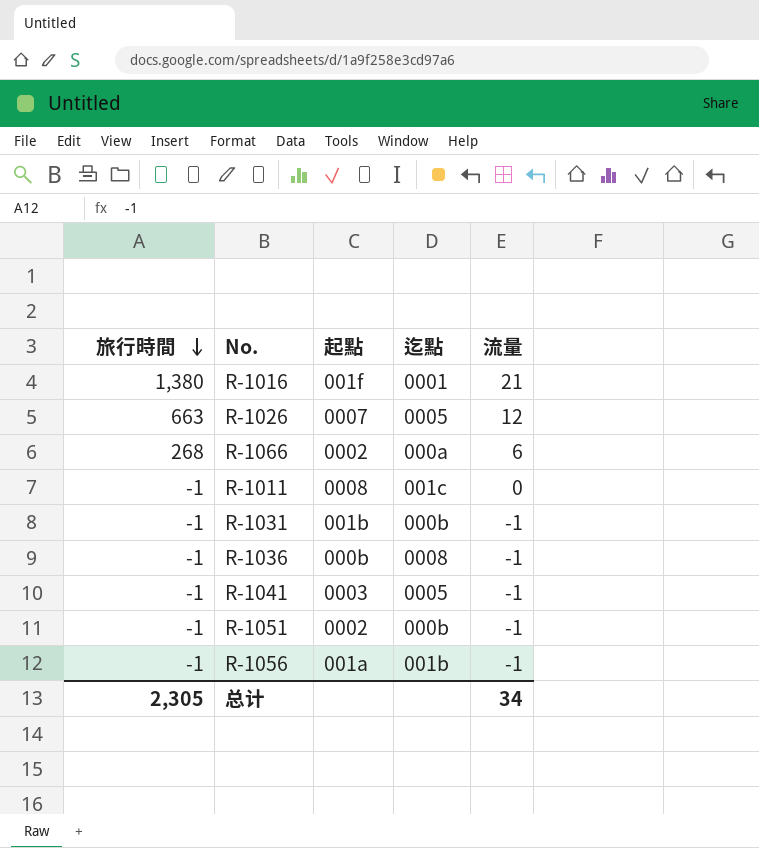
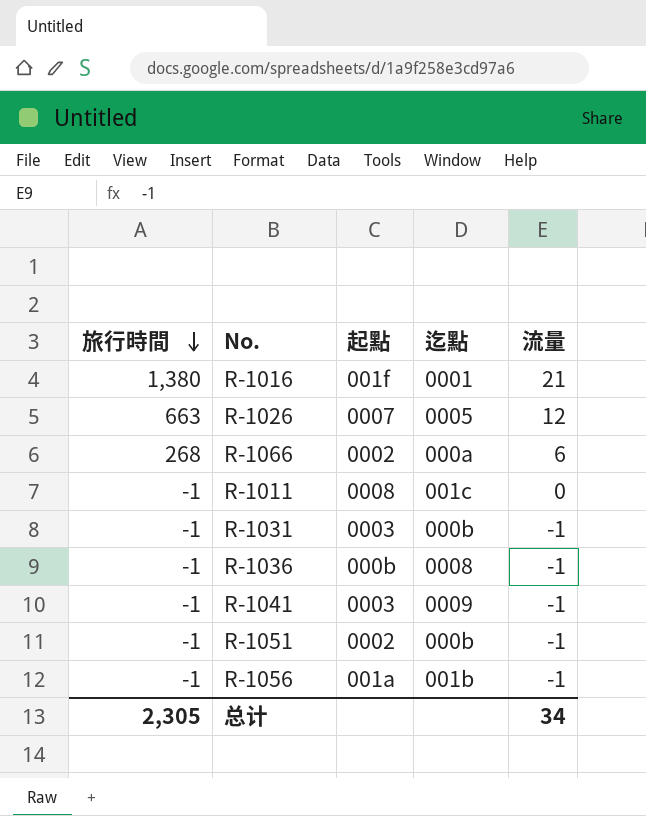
R-1031 | 起點: 001b -> 0003
R-1041 | 迄點: 0005 -> 0009

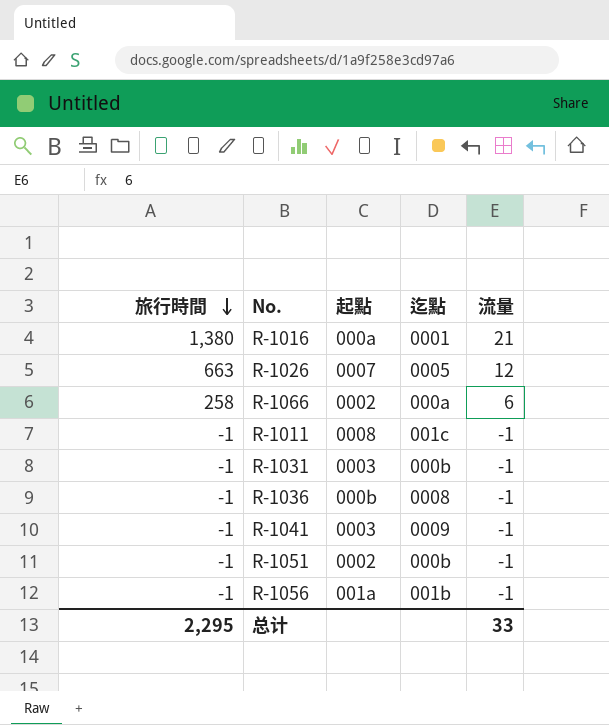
R-1016 | 起點: 001f -> 000a
R-1066 | 旅行時間: 268 -> 258
R-1011 | 流量: 0 -> -1
总计 | 旅行時間: 2,305 -> 2,295
总计 | 流量: 34 -> 33

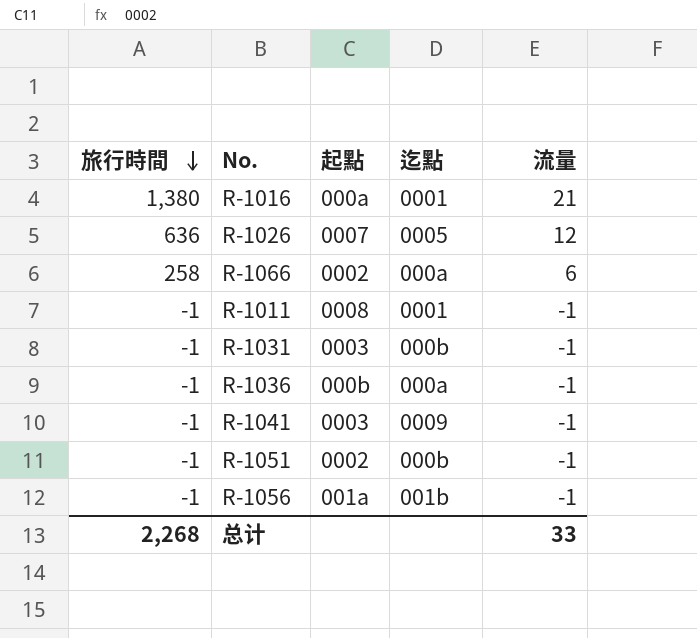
R-1026 | 旅行時間: 663 -> 636
R-1011 | 迄點: 001c -> 0001
R-1036 | 迄點: 0008 -> 000a
总计 | 旅行時間: 2,295 -> 2,268

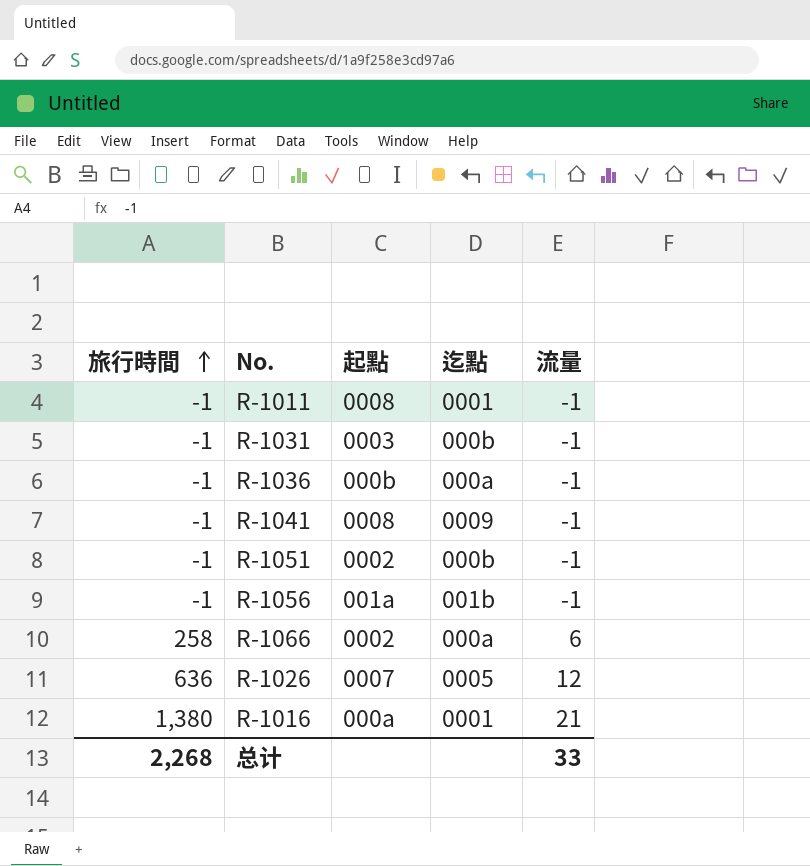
row order: 旅行時間 descending -> 旅行時間 ascending
R-1041 | 起點: 0003 -> 0008

